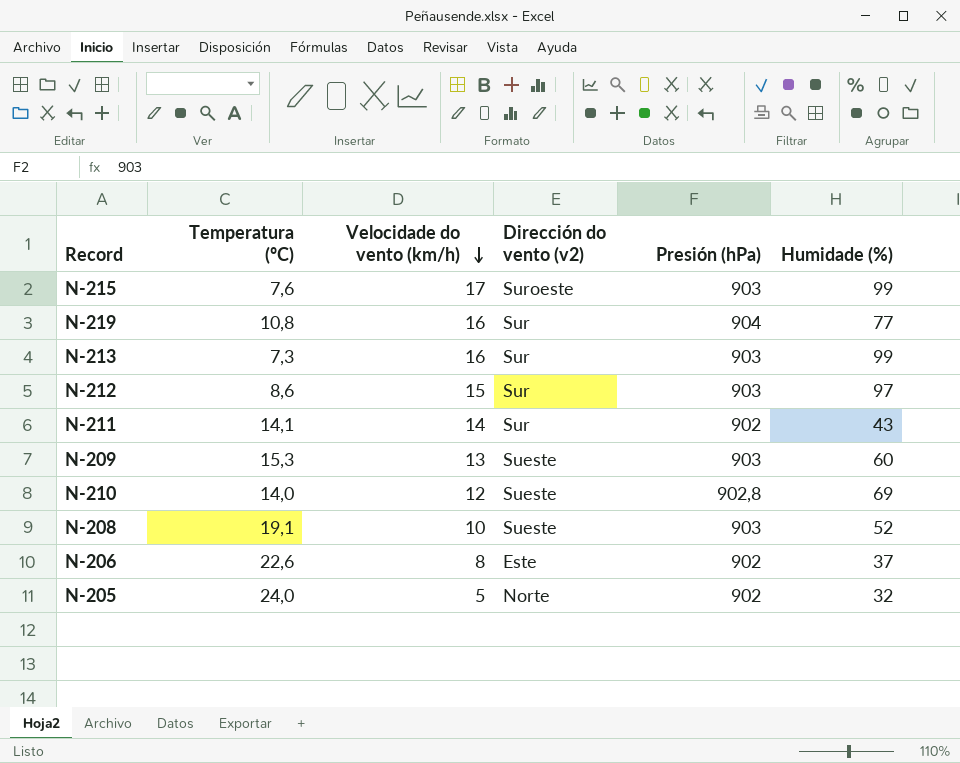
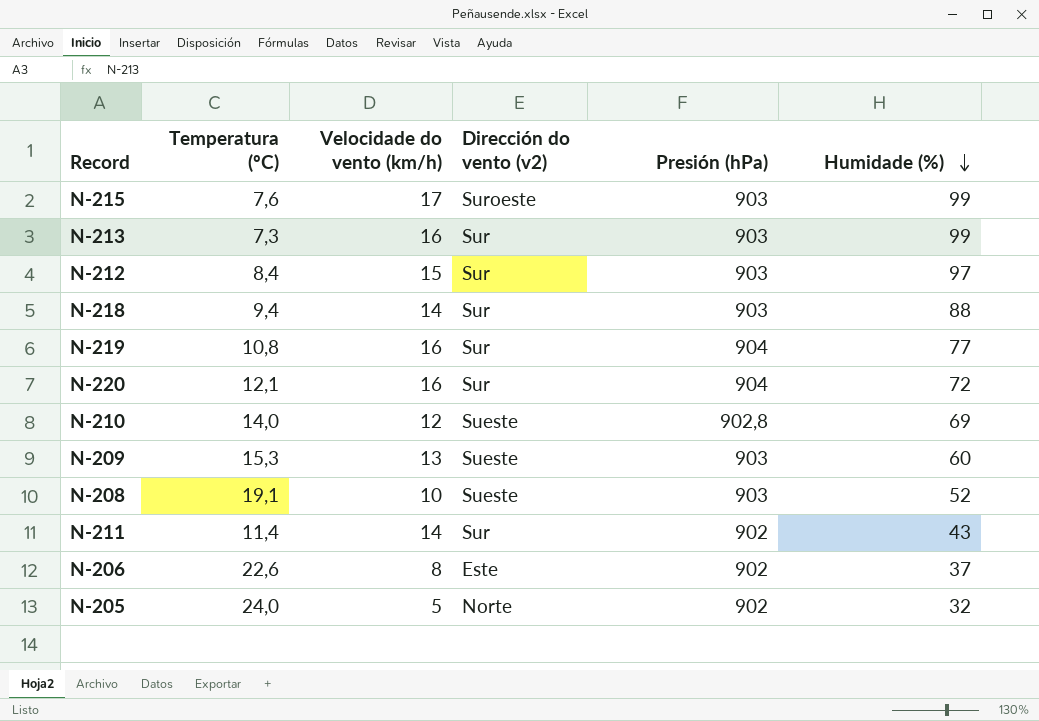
row order: Velocidade do vento (km/h) descending -> Humidade (%) descending
N-212 | Temperatura (ºC): 8,6 -> 8,4
row N-218: none -> 9,4 | 14 | Sur | 903 | 88
row N-220: none -> 12,1 | 16 | Sur | 904 | 72
N-211 | Temperatura (ºC): 14,1 -> 11,4

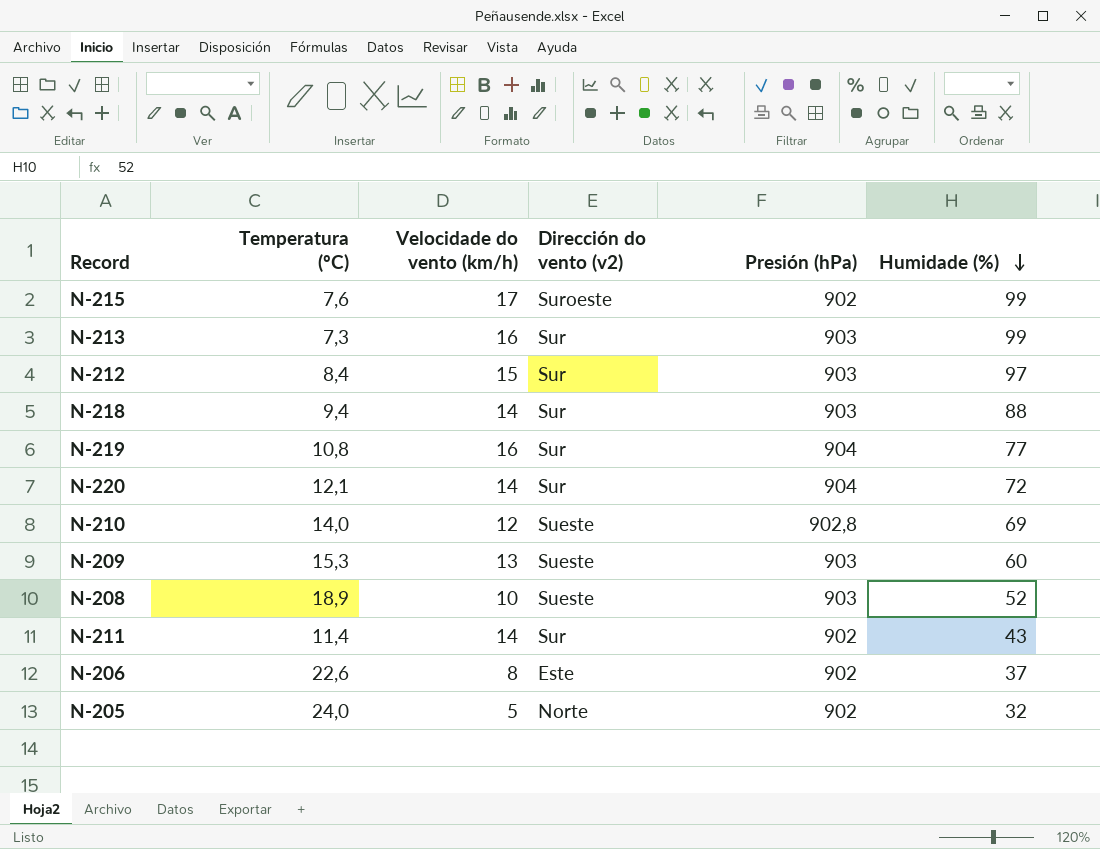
N-215 | Presión (hPa): 903 -> 902
N-220 | Velocidade do vento (km/h): 16 -> 14
N-208 | Temperatura (ºC): 19,1 -> 18,9

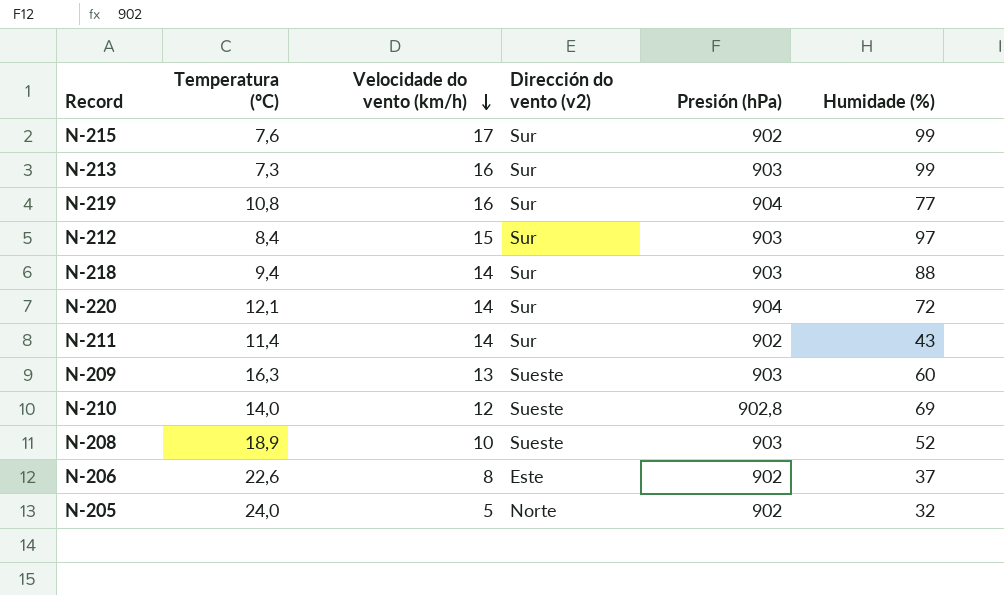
row order: Humidade (%) descending -> Velocidade do vento (km/h) descending
N-215 | Dirección do vento (v2): Suroeste -> Sur
N-209 | Temperatura (ºC): 15,3 -> 16,3

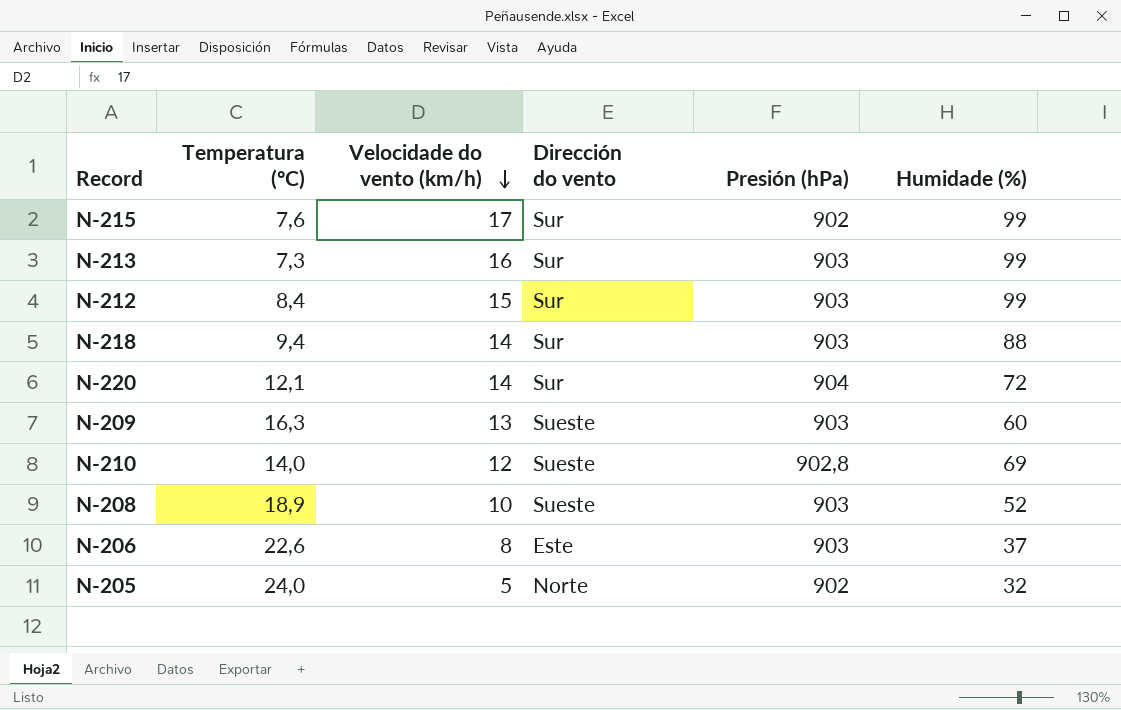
column name: Dirección do vento (v2) -> Dirección do vento
row N-219: 10,8 | 16 | Sur | 904 | 77 -> none
row N-211: 11,4 | 14 | Sur | 902 | 43 -> none
N-212 | Humidade (%): 97 -> 99
N-206 | Presión (hPa): 902 -> 903

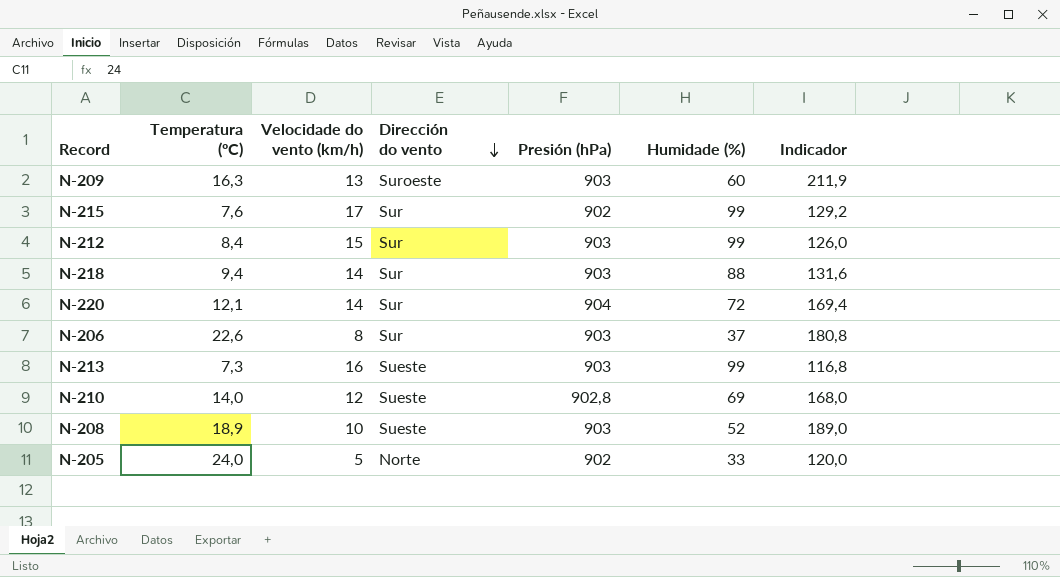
row order: Velocidade do vento (km/h) descending -> Dirección do vento descending
column Indicador | formula: none -> [Temperatura (ºC)] * [Velocidade do vento (km/h)]
N-209 | Dirección do vento: Sueste -> Suroeste
N-206 | Dirección do vento: Este -> Sur
N-213 | Dirección do vento: Sur -> Sueste
N-205 | Humidade (%): 32 -> 33

